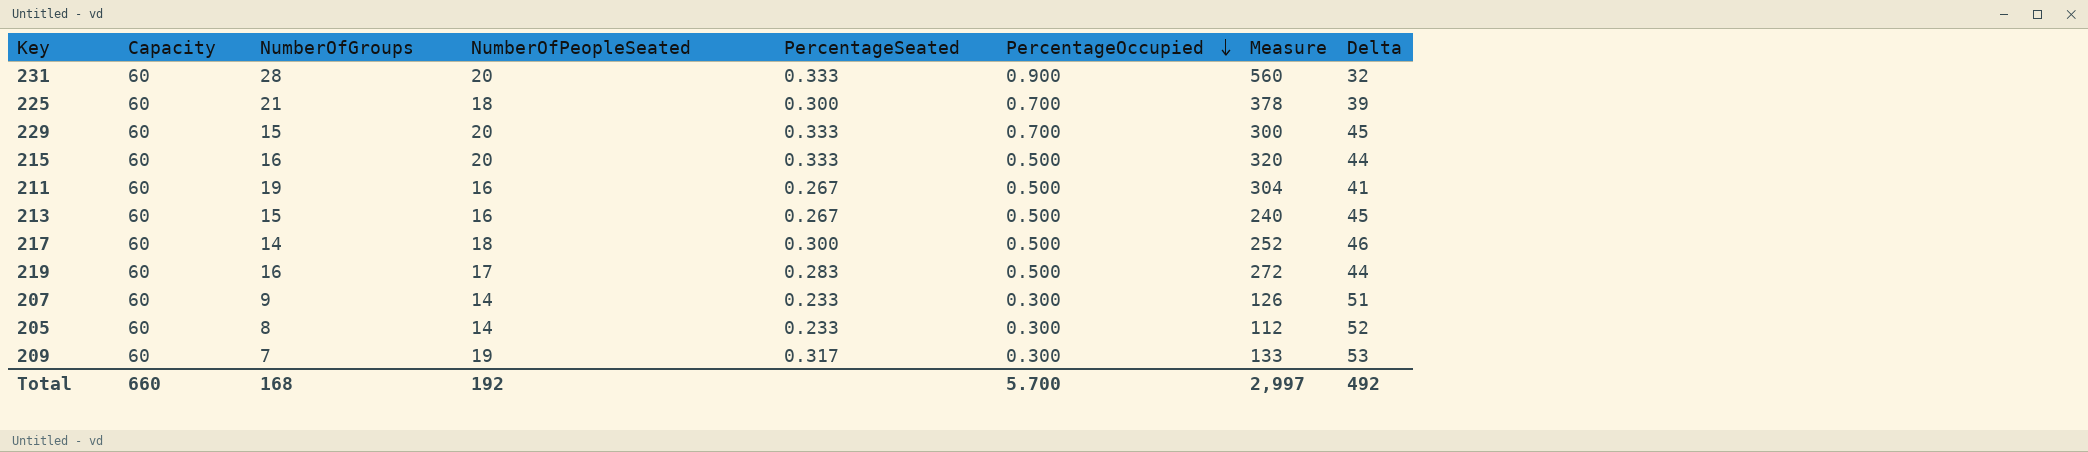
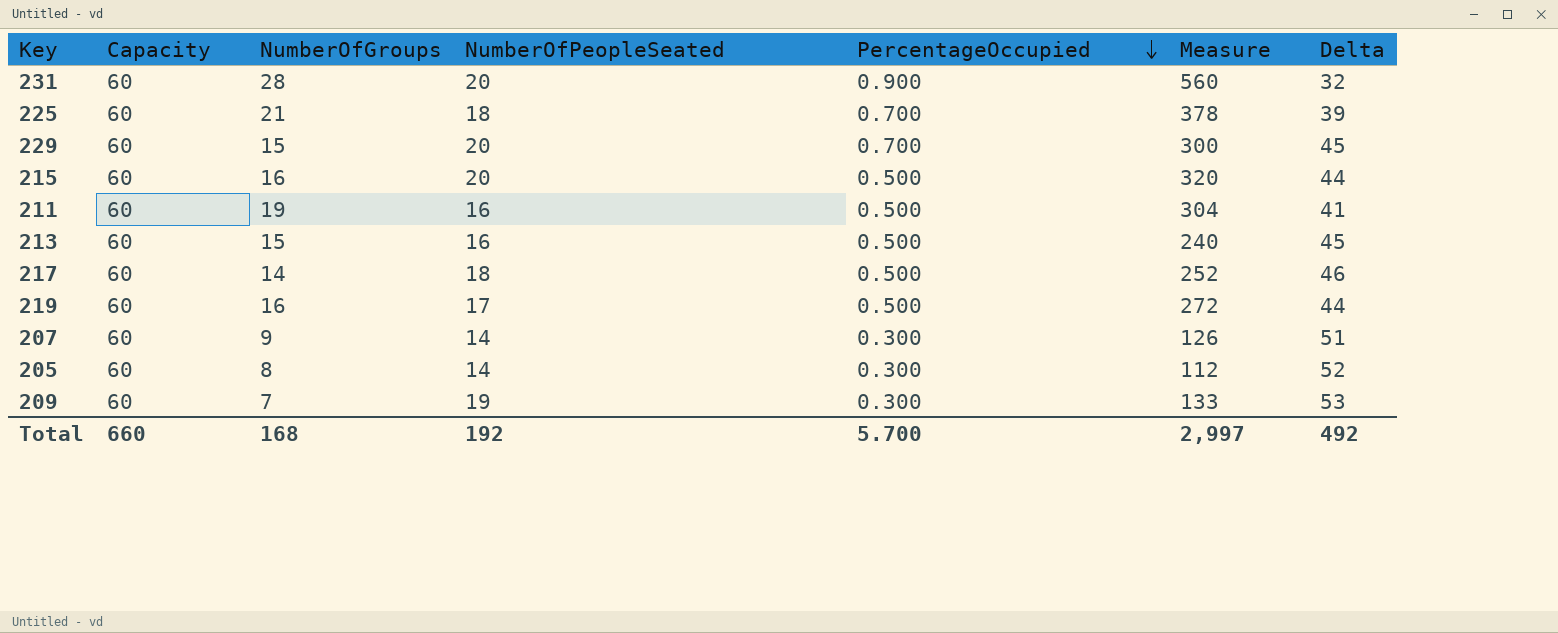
column PercentageSeated | formula: [NumberOfPeopleSeated] / [Capacity] -> none

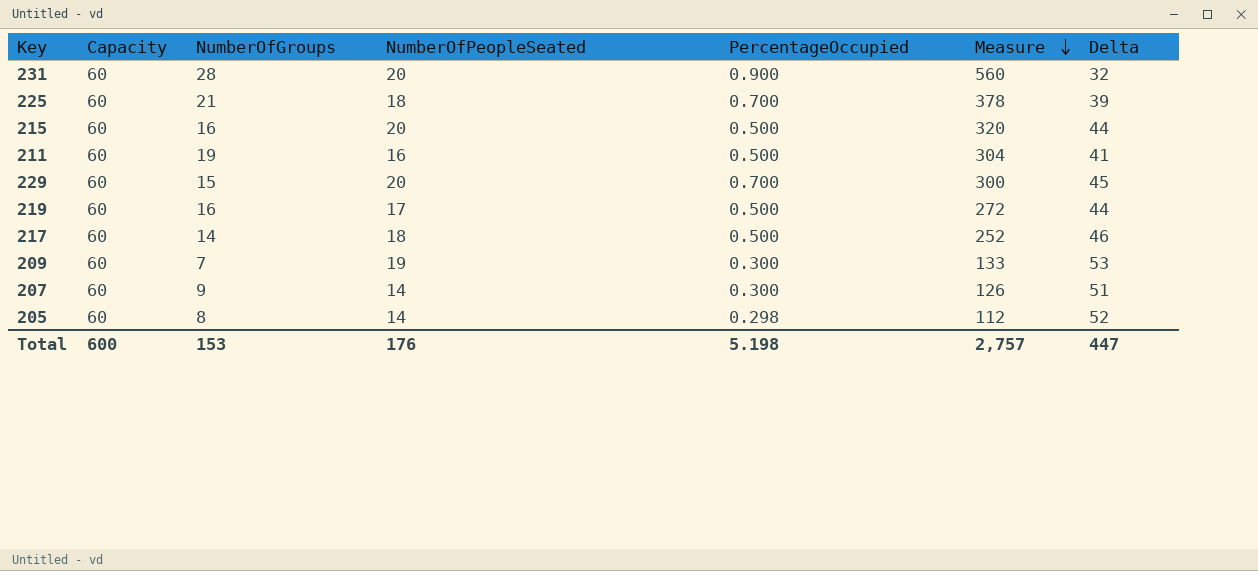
row order: PercentageOccupied descending -> Measure descending
row 213: 60 | 15 | 16 | 0.500 | 240 | 45 -> none
205 | PercentageOccupied: 0.300 -> 0.298
Total | Capacity: 660 -> 600
Total | NumberOfGroups: 168 -> 153
Total | NumberOfPeopleSeated: 192 -> 176
Total | PercentageOccupied: 5.700 -> 5.198
Total | Measure: 2,997 -> 2,757
Total | Delta: 492 -> 447

